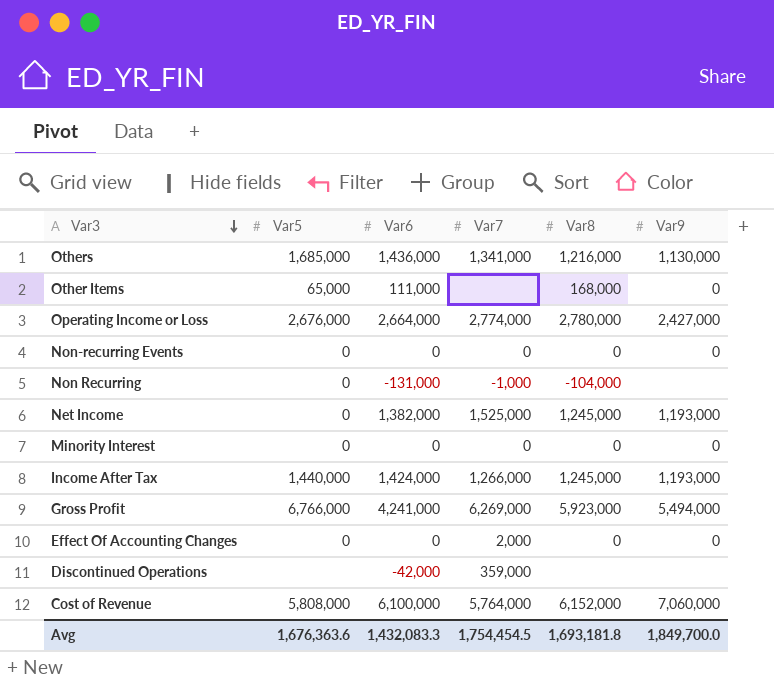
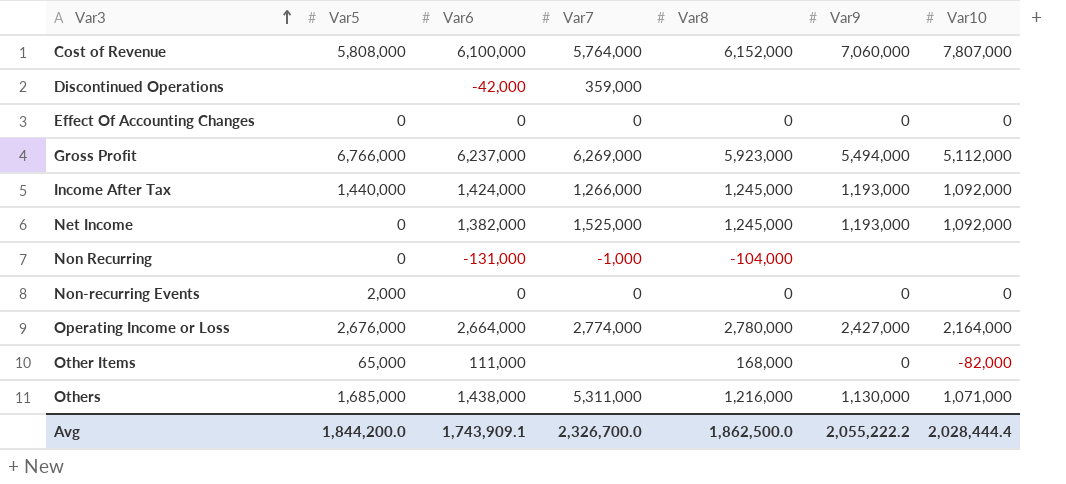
row order: Var3 descending -> Var3 ascending
column Var10 | position: none -> 7
row Minority Interest: 0 | 0 | 0 | 0 | 0 -> none
Effect Of Accounting Changes | Var7: 2,000 -> 0
Gross Profit | Var6: 4,241,000 -> 6,237,000
Non-recurring Events | Var5: 0 -> 2,000
Others | Var6: 1,436,000 -> 1,438,000
Others | Var7: 1,341,000 -> 5,311,000
Avg | Var5: 1,676,363.6 -> 1,844,200.0
Avg | Var6: 1,432,083.3 -> 1,743,909.1
Avg | Var7: 1,754,454.5 -> 2,326,700.0
Avg | Var8: 1,693,181.8 -> 1,862,500.0
Avg | Var9: 1,849,700.0 -> 2,055,222.2

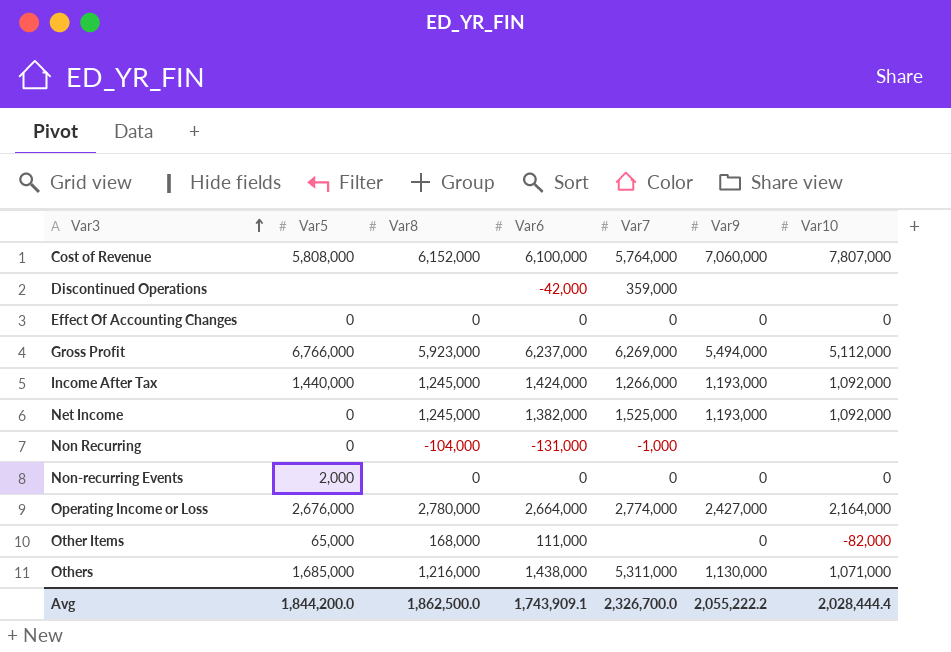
column Var8 | position: 5 -> 3

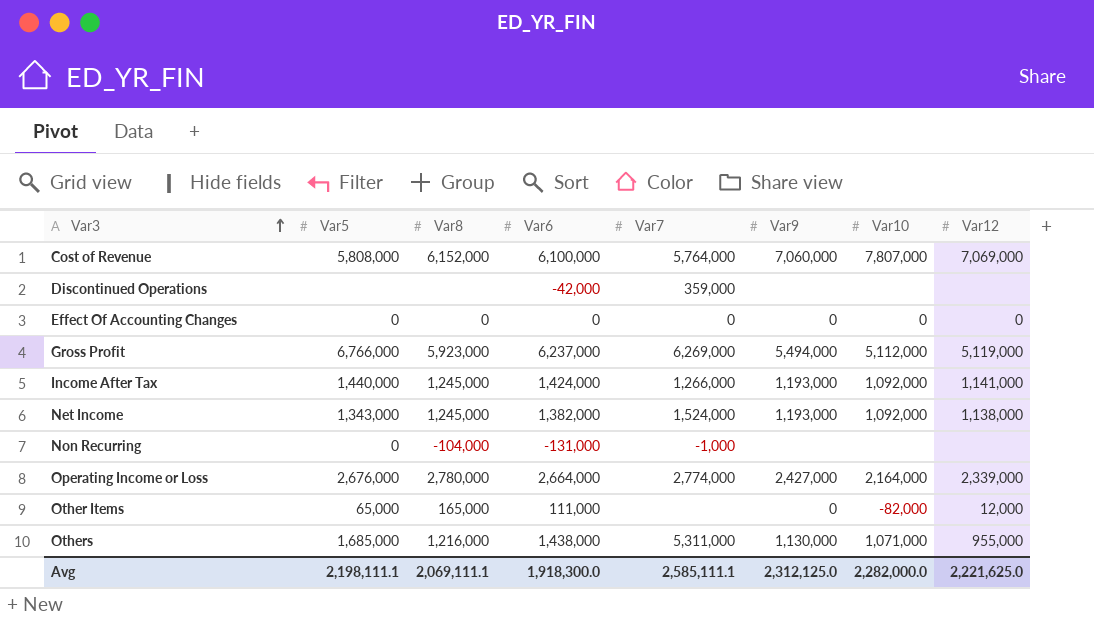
column Var12 | position: none -> 8
row Non-recurring Events: 2,000 | 0 | 0 | 0 | 0 | 0 -> none
Net Income | Var5: 0 -> 1,343,000
Net Income | Var7: 1,525,000 -> 1,524,000
Other Items | Var8: 168,000 -> 165,000
Avg | Var5: 1,844,200.0 -> 2,198,111.1
Avg | Var8: 1,862,500.0 -> 2,069,111.1
Avg | Var6: 1,743,909.1 -> 1,918,300.0
Avg | Var7: 2,326,700.0 -> 2,585,111.1
Avg | Var9: 2,055,222.2 -> 2,312,125.0
Avg | Var10: 2,028,444.4 -> 2,282,000.0

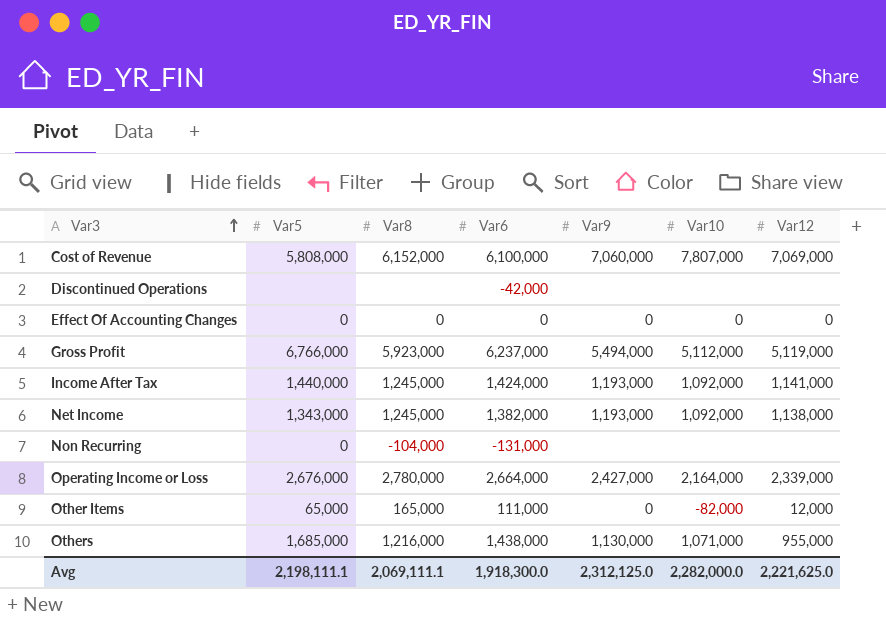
column Var7 | position: 5 -> none

